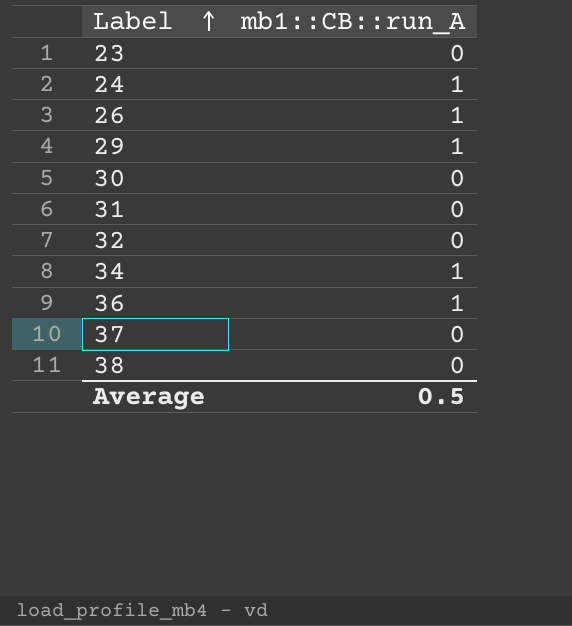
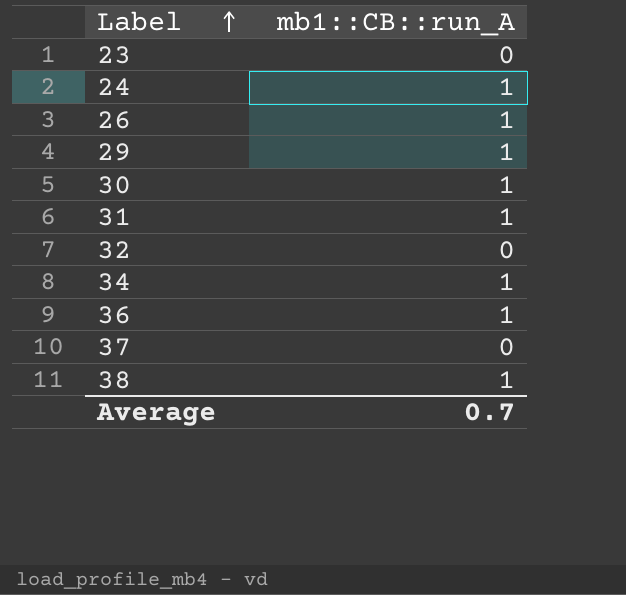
30 | mb1::CB::run_A: 0 -> 1
31 | mb1::CB::run_A: 0 -> 1
38 | mb1::CB::run_A: 0 -> 1
Average | mb1::CB::run_A: 0.5 -> 0.7

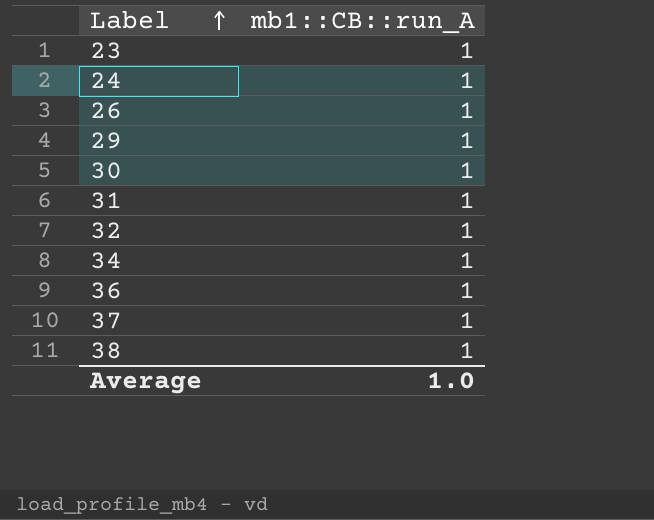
23 | mb1::CB::run_A: 0 -> 1
32 | mb1::CB::run_A: 0 -> 1
37 | mb1::CB::run_A: 0 -> 1
Average | mb1::CB::run_A: 0.7 -> 1.0

